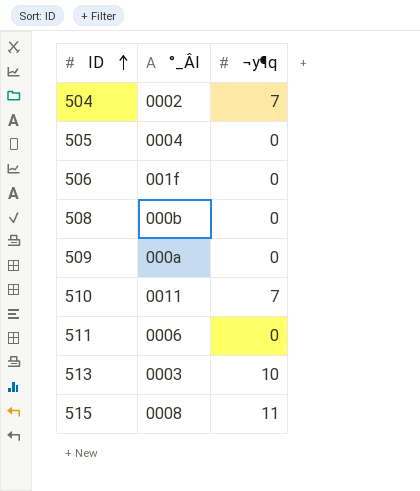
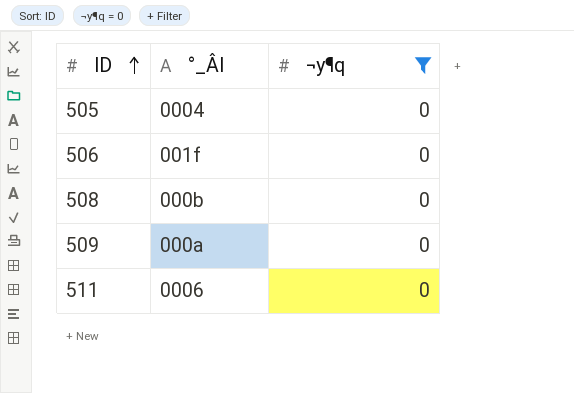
filter: none -> ¬y¶q = 0

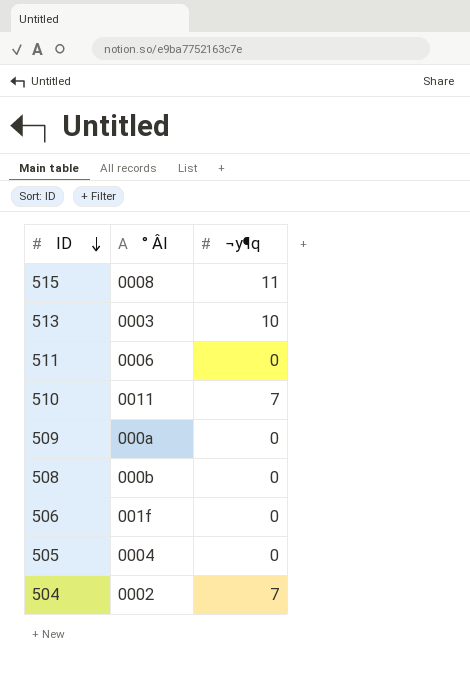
filter: ¬y¶q = 0 -> none
row order: ID ascending -> ID descending
column name: °_ÂI -> ° ÂI

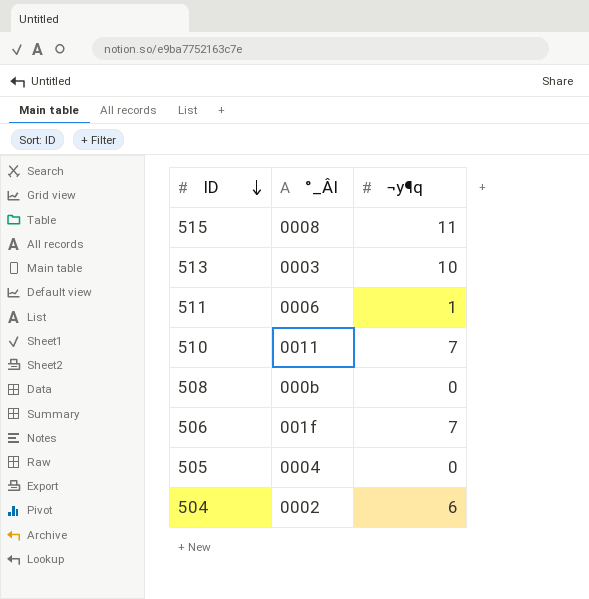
column name: ° ÂI -> °_ÂI
row 509: 000a | 0 -> none
511 | ¬y¶q: 0 -> 1
506 | ¬y¶q: 0 -> 7
504 | ¬y¶q: 7 -> 6

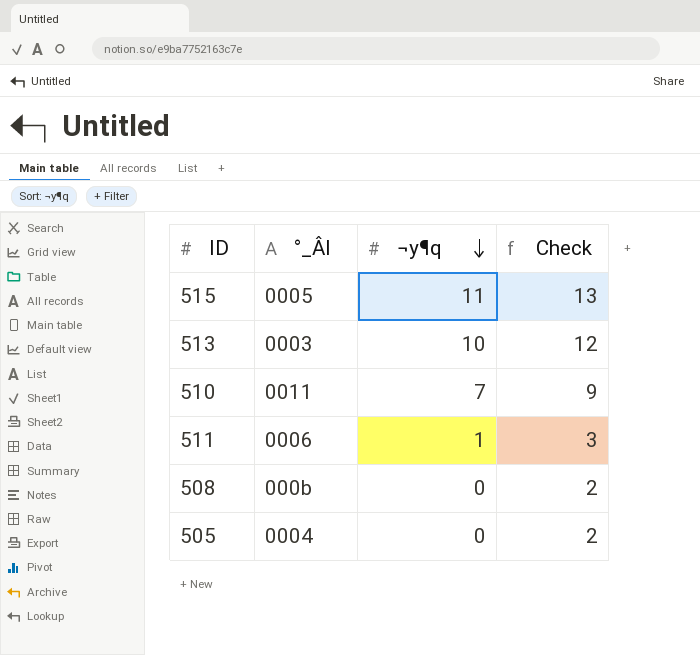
row order: ID descending -> ¬y¶q descending
column Check | formula: none -> [¬y¶q] + 2
row 506: 001f | 7 -> none
row 504: 0002 | 6 -> none
515 | °_ÂI: 0008 -> 0005

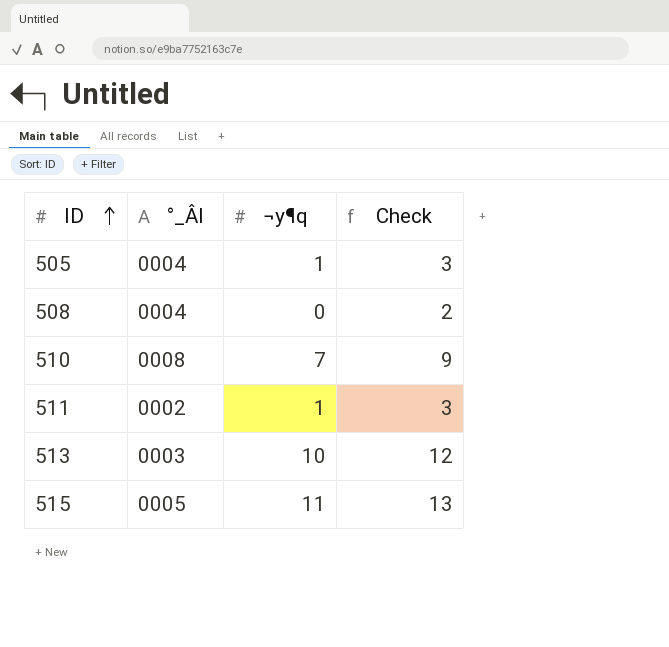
row order: ¬y¶q descending -> ID ascending
505 | ¬y¶q: 0 -> 1
505 | Check: 2 -> 3
508 | °_ÂI: 000b -> 0004
510 | °_ÂI: 0011 -> 0008
511 | °_ÂI: 0006 -> 0002

